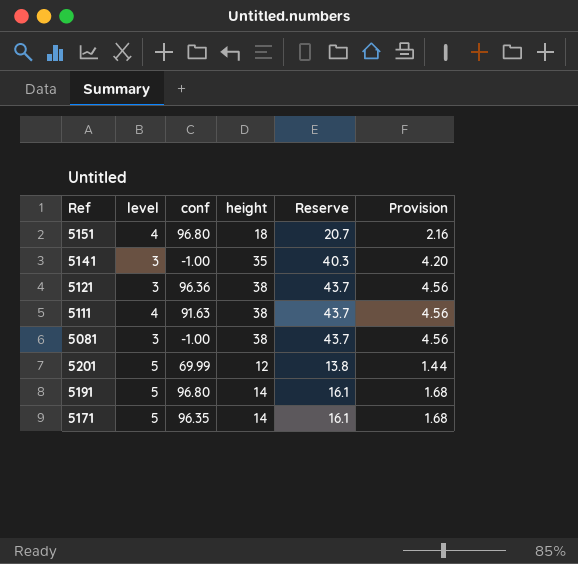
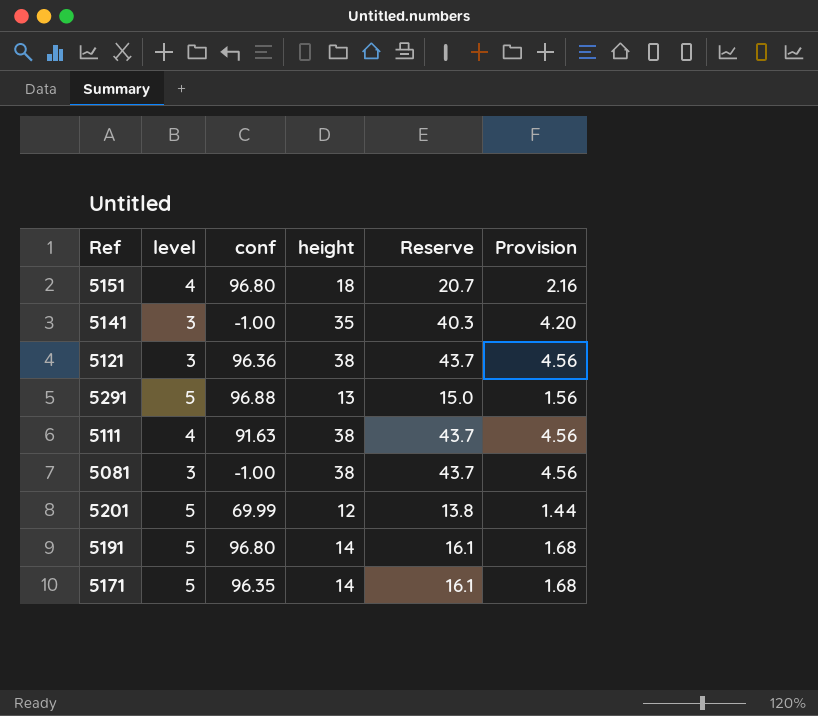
row 5291: none -> 5 | 96.88 | 13 | 15.0 | 1.56

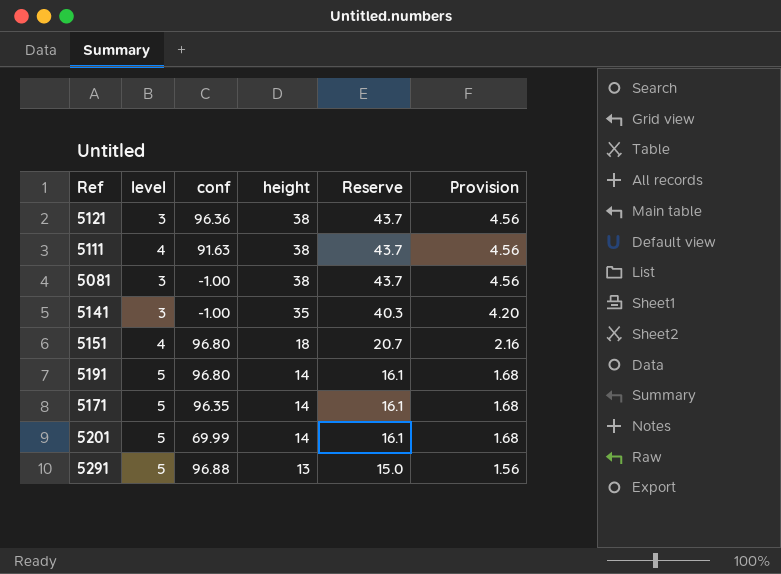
row order: none -> height descending
5201 | height: 12 -> 14
5201 | Reserve: 13.8 -> 16.1
5201 | Provision: 1.44 -> 1.68

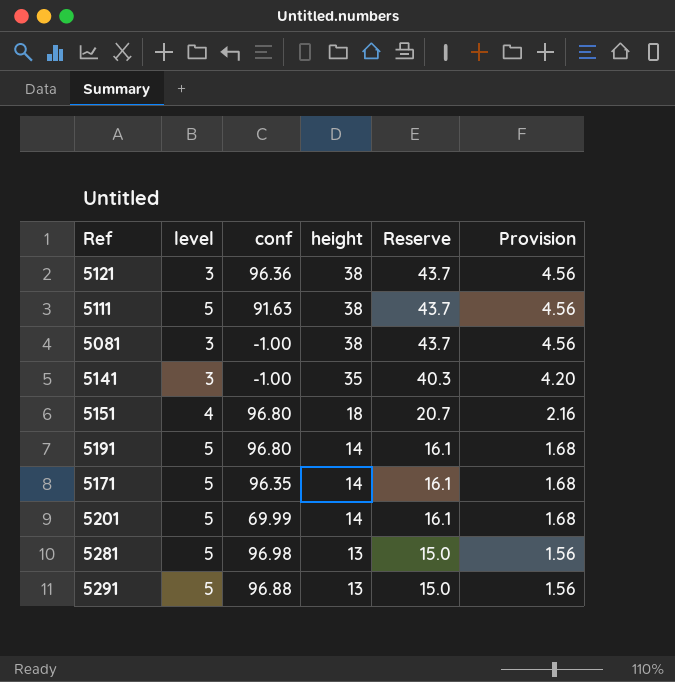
5111 | level: 4 -> 5
row 5281: none -> 5 | 96.98 | 13 | 15.0 | 1.56

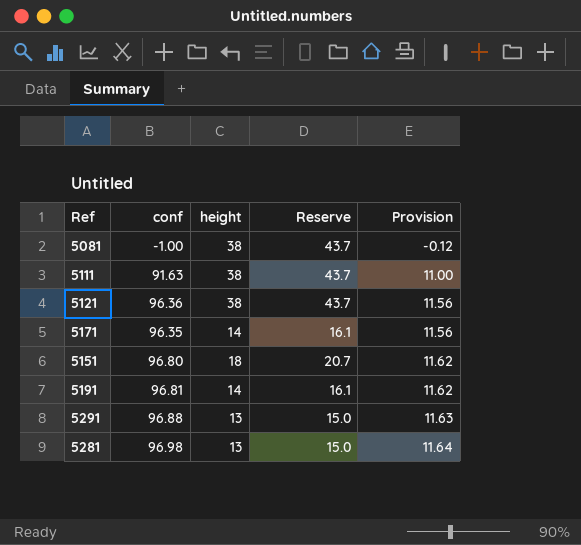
row order: height descending -> Provision ascending
column level | position: 2 -> none
column Provision | formula: [height] * 0.12 -> [conf] * 0.12
row 5141: 3 | -1.00 | 35 | 40.3 | 4.20 -> none
row 5201: 5 | 69.99 | 14 | 16.1 | 1.68 -> none
5191 | conf: 96.80 -> 96.81

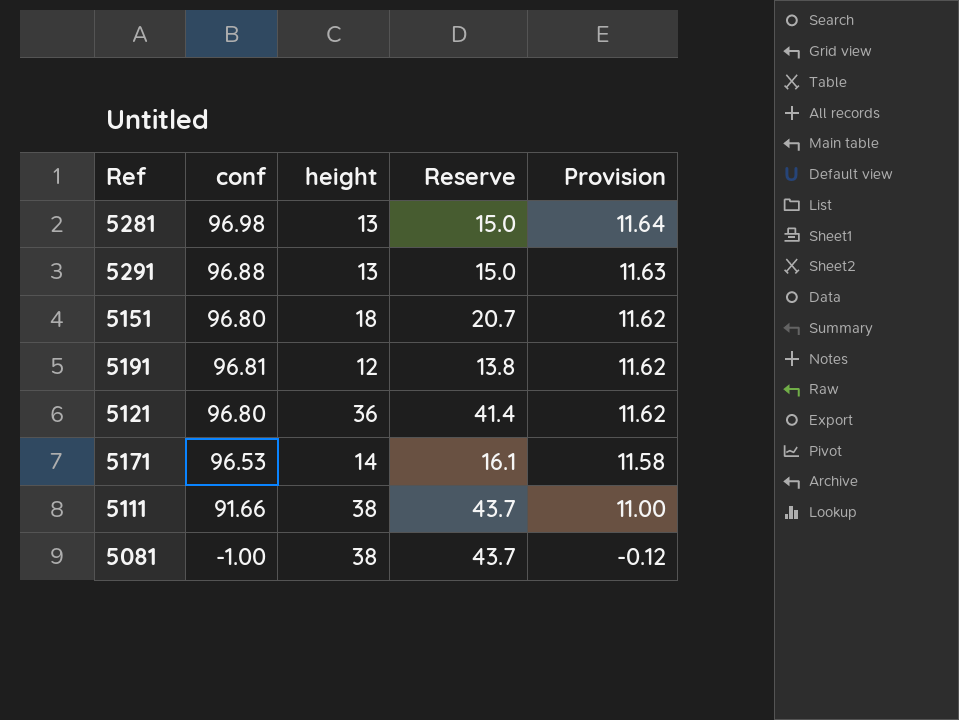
row order: Provision ascending -> Provision descending
5191 | height: 14 -> 12
5191 | Reserve: 16.1 -> 13.8
5121 | conf: 96.36 -> 96.80
5121 | height: 38 -> 36
5121 | Reserve: 43.7 -> 41.4
5121 | Provision: 11.56 -> 11.62
5171 | conf: 96.35 -> 96.53
5171 | Provision: 11.56 -> 11.58
5111 | conf: 91.63 -> 91.66

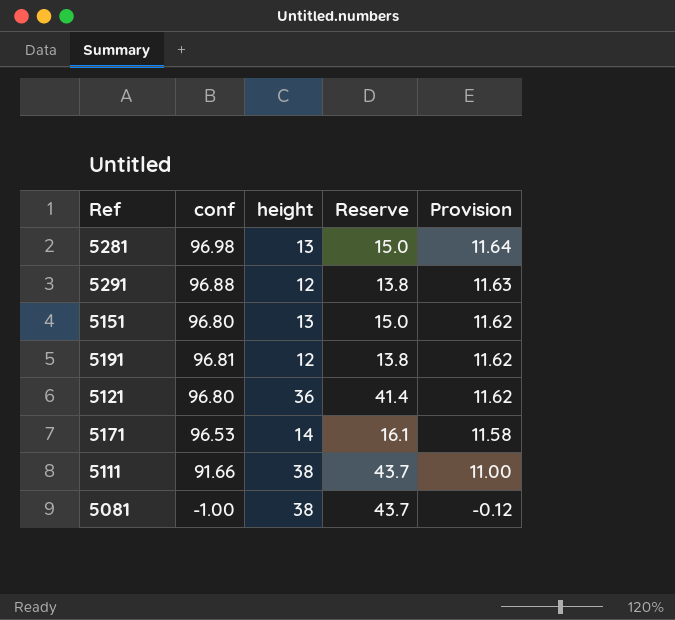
5291 | height: 13 -> 12
5291 | Reserve: 15.0 -> 13.8
5151 | height: 18 -> 13
5151 | Reserve: 20.7 -> 15.0

